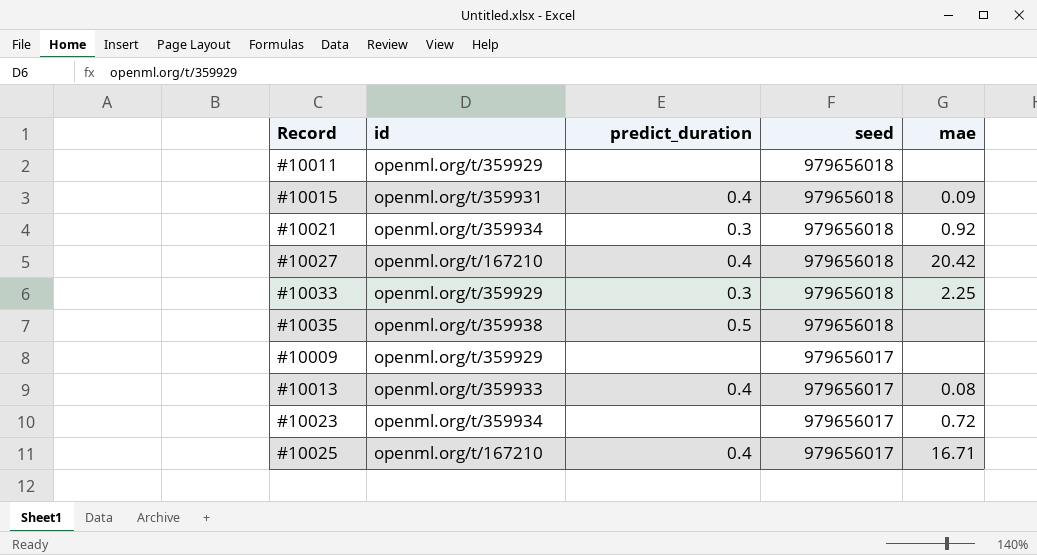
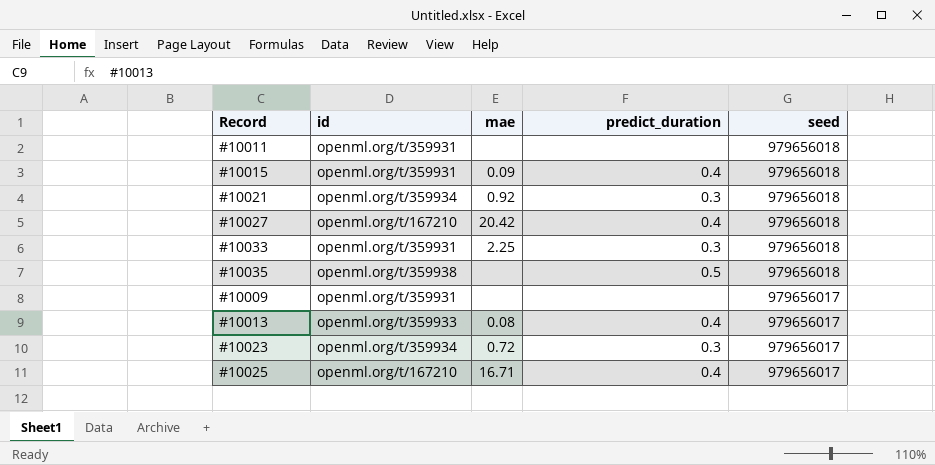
column mae | position: 5 -> 3
#10011 | id: openml.org/t/359929 -> openml.org/t/359931
#10033 | id: openml.org/t/359929 -> openml.org/t/359931
#10009 | id: openml.org/t/359929 -> openml.org/t/359931
#10023 | predict_duration: none -> 0.3

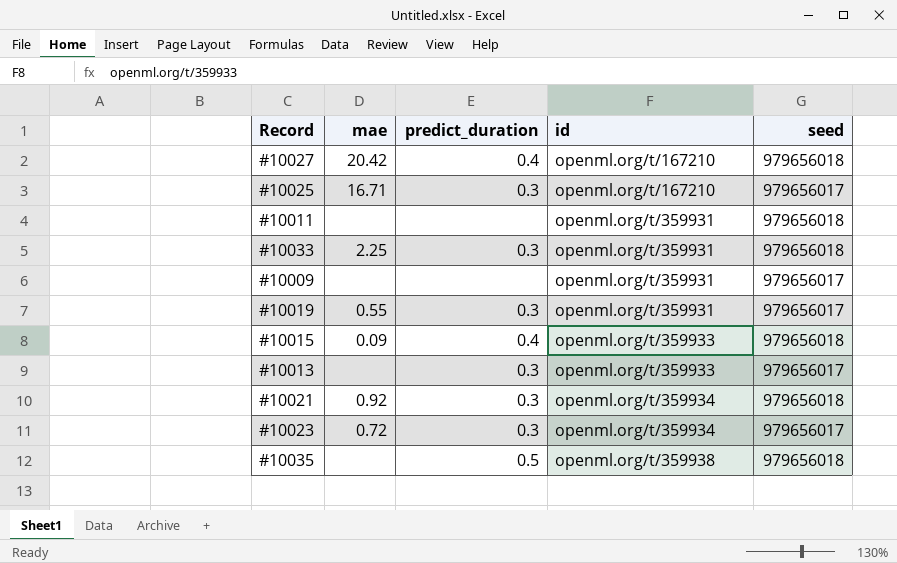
row order: seed descending -> id ascending
column id | position: 2 -> 4
#10025 | predict_duration: 0.4 -> 0.3
row #10019: none -> 0.55 | 0.3 | openml.org/t/359931 | 979656017
#10015 | id: openml.org/t/359931 -> openml.org/t/359933
#10013 | mae: 0.08 -> none
#10013 | predict_duration: 0.4 -> 0.3

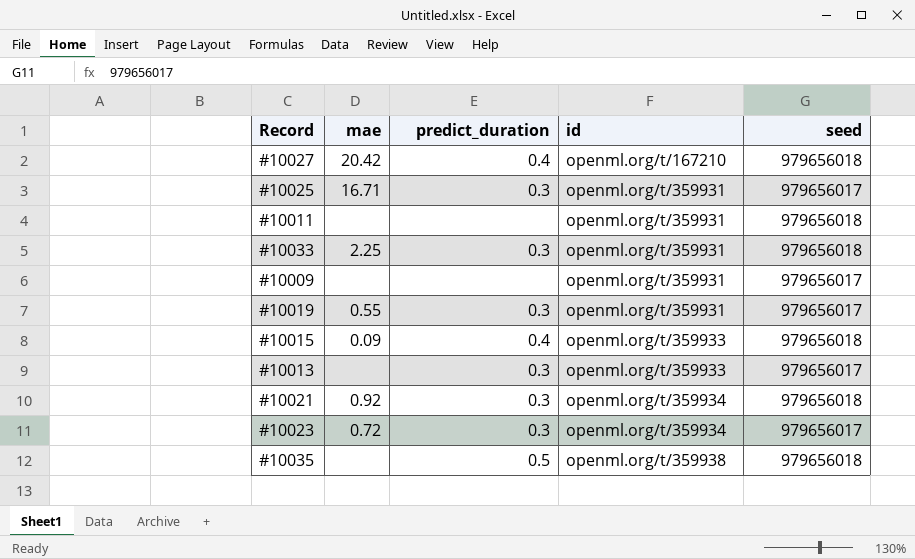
#10025 | id: openml.org/t/167210 -> openml.org/t/359931

